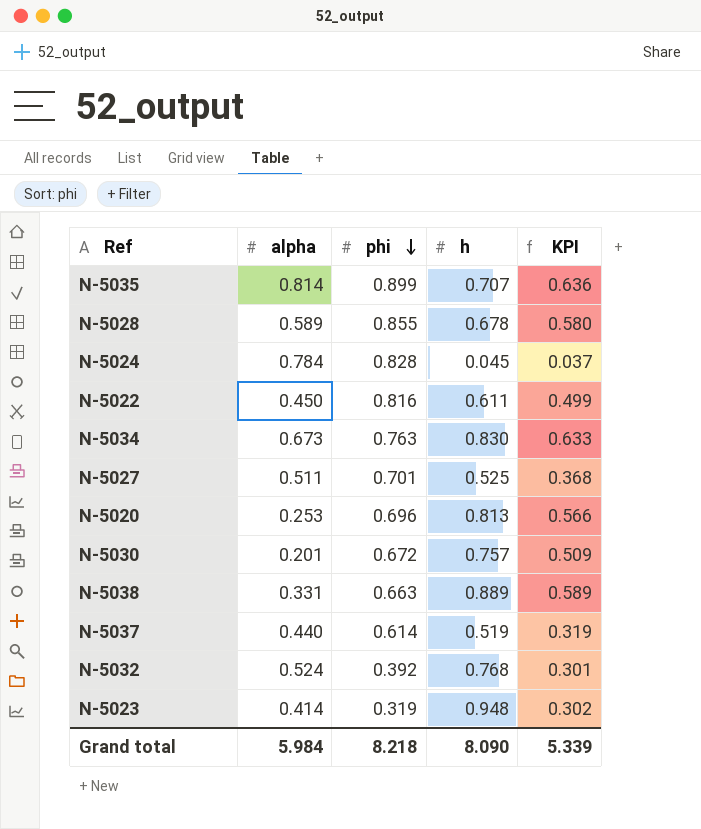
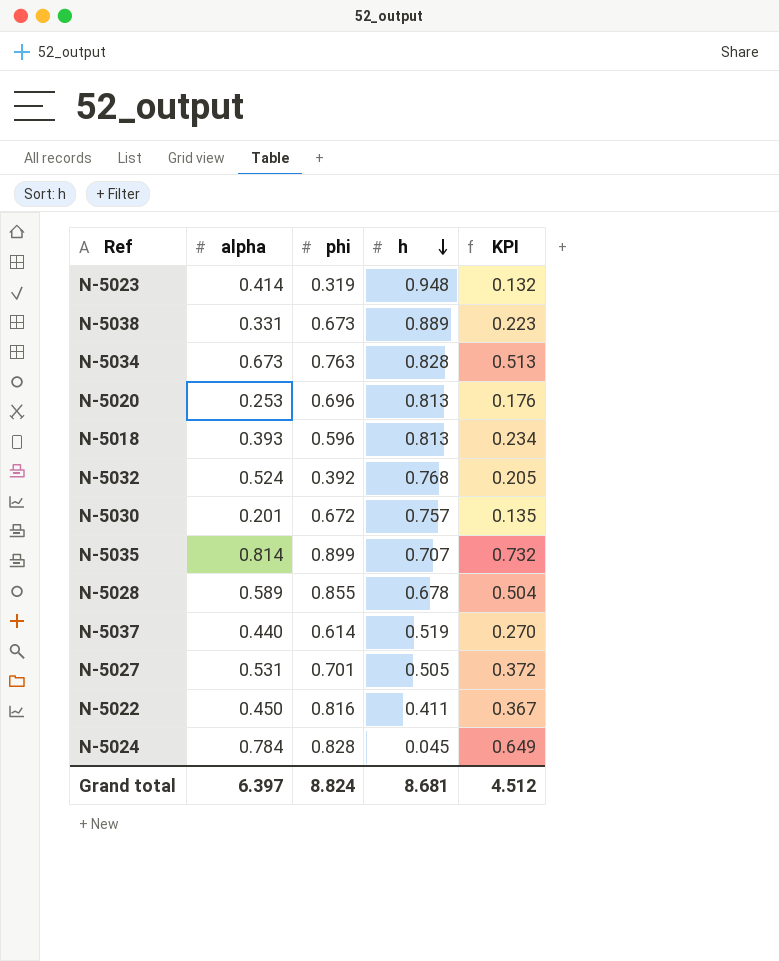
row order: phi descending -> h descending
column KPI | formula: [phi] * [h] -> [alpha] * [phi]
N-5038 | phi: 0.663 -> 0.673
N-5034 | h: 0.830 -> 0.828
row N-5018: none -> 0.393 | 0.596 | 0.813 | 0.234
N-5027 | alpha: 0.511 -> 0.531
N-5027 | h: 0.525 -> 0.505
N-5022 | h: 0.611 -> 0.411
Grand total | alpha: 5.984 -> 6.397
Grand total | phi: 8.218 -> 8.824
Grand total | h: 8.090 -> 8.681
Grand total | KPI: 5.339 -> 4.512

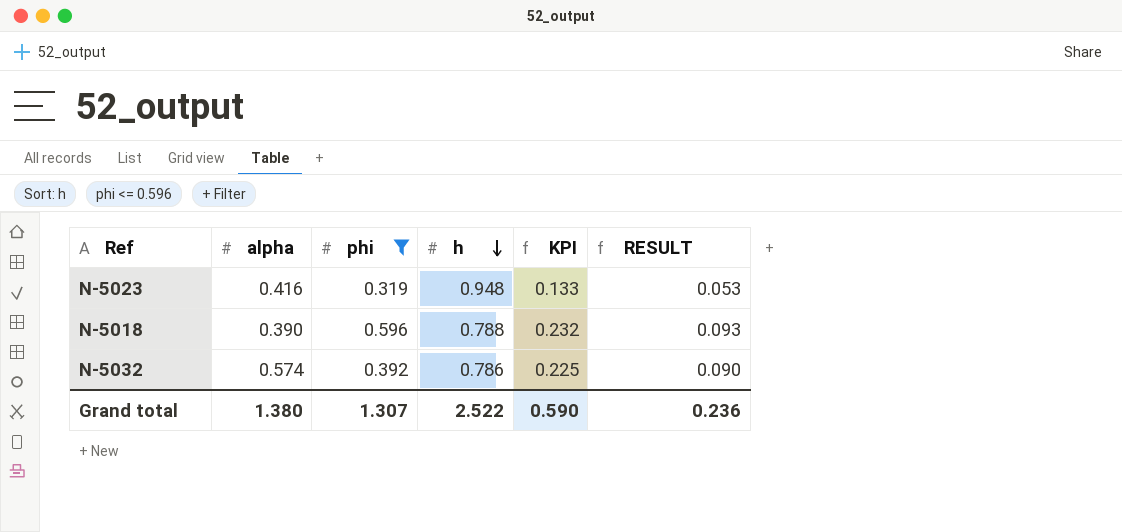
filter: none -> phi <= 0.596
column RESULT | formula: none -> [KPI] * 0.4
N-5023 | alpha: 0.414 -> 0.416
N-5023 | KPI: 0.132 -> 0.133
N-5018 | alpha: 0.393 -> 0.390
N-5018 | h: 0.813 -> 0.788
N-5018 | KPI: 0.234 -> 0.232
N-5032 | alpha: 0.524 -> 0.574
N-5032 | h: 0.768 -> 0.786
N-5032 | KPI: 0.205 -> 0.225
Grand total | alpha: 6.397 -> 1.380
Grand total | phi: 8.824 -> 1.307
Grand total | h: 8.681 -> 2.522
Grand total | KPI: 4.512 -> 0.590

